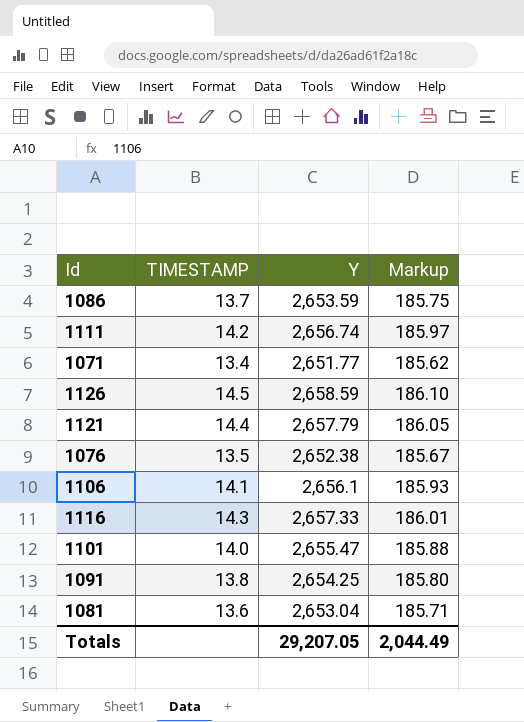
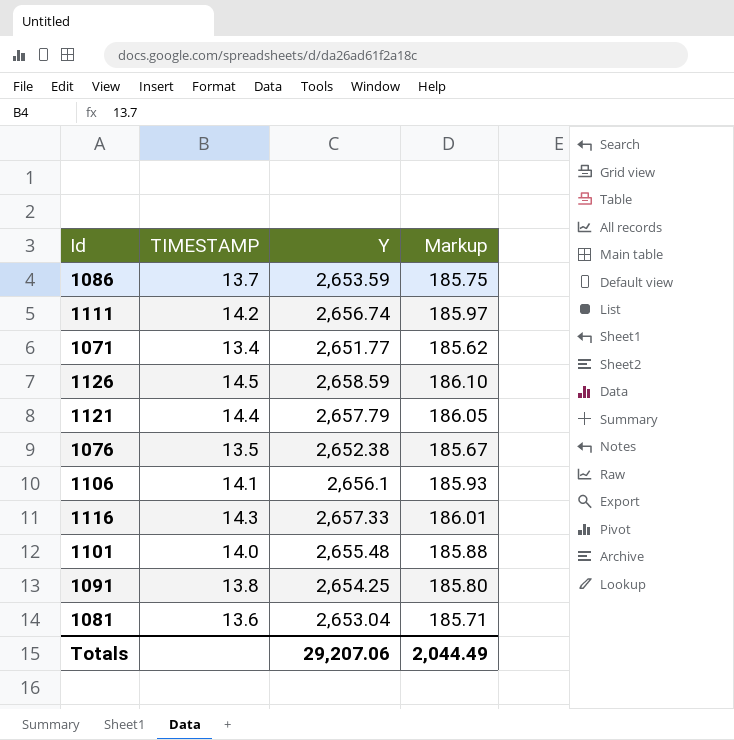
1101 | Y: 2,655.47 -> 2,655.48
Totals | Y: 29,207.05 -> 29,207.06

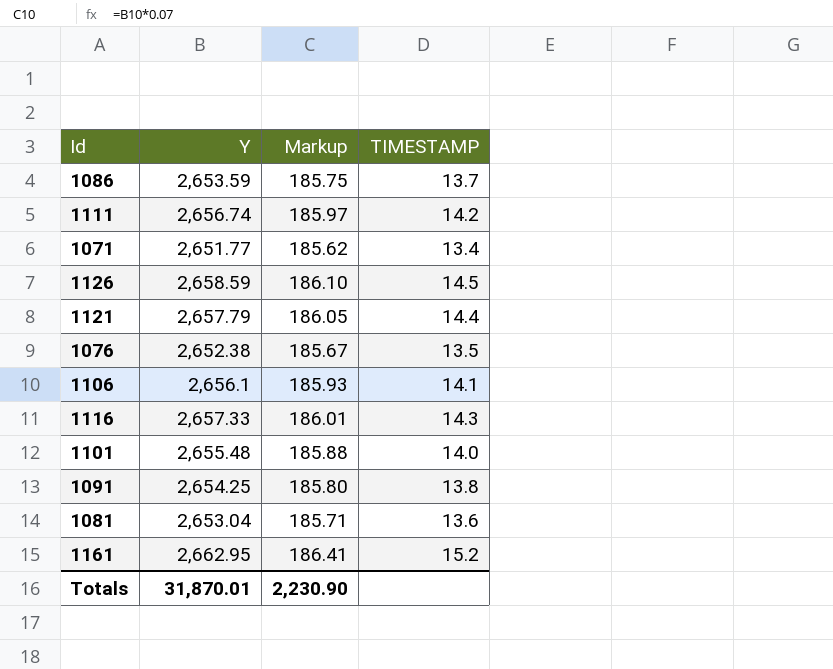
column TIMESTAMP | position: 2 -> 4
row 1161: none -> 2,662.95 | 186.41 | 15.2
Totals | Y: 29,207.06 -> 31,870.01
Totals | Markup: 2,044.49 -> 2,230.90

